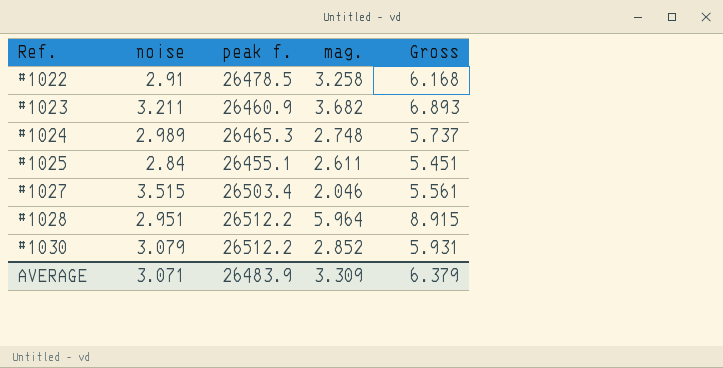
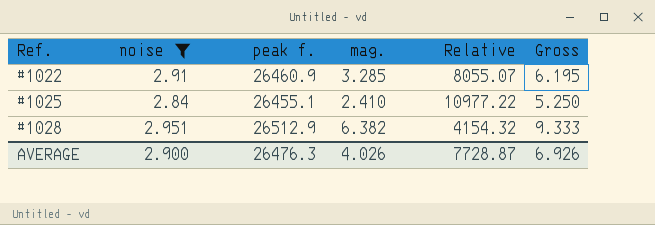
filter: none -> noise <= 2.951
column Relative | formula: none -> [peak f.] / [mag.]
#1022 | peak f.: 26478.5 -> 26460.9
#1022 | mag.: 3.258 -> 3.285
#1022 | Gross: 6.168 -> 6.195
#1025 | mag.: 2.611 -> 2.410
#1025 | Gross: 5.451 -> 5.250
#1028 | peak f.: 26512.2 -> 26512.9
#1028 | mag.: 5.964 -> 6.382
#1028 | Gross: 8.915 -> 9.333
AVERAGE | noise: 3.071 -> 2.900
AVERAGE | peak f.: 26483.9 -> 26476.3
AVERAGE | mag.: 3.309 -> 4.026
AVERAGE | Gross: 6.379 -> 6.926

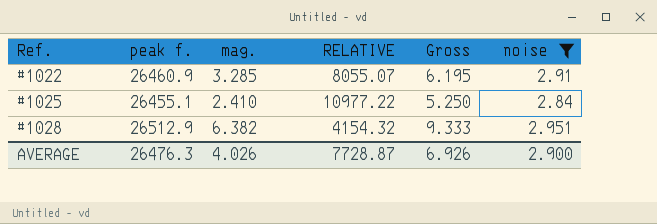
column name: Relative -> RELATIVE
column noise | position: 2 -> 6

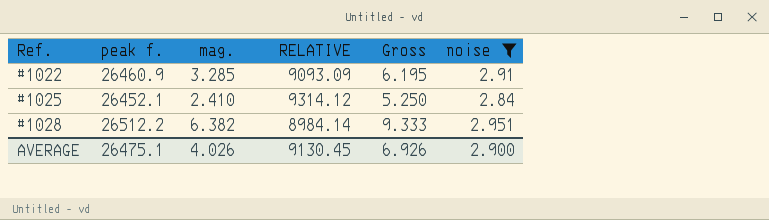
column RELATIVE | formula: [peak f.] / [mag.] -> [peak f.] / [noise]
#1025 | peak f.: 26455.1 -> 26452.1
#1028 | peak f.: 26512.9 -> 26512.2
AVERAGE | peak f.: 26476.3 -> 26475.1
AVERAGE | RELATIVE: 7728.87 -> 9130.45

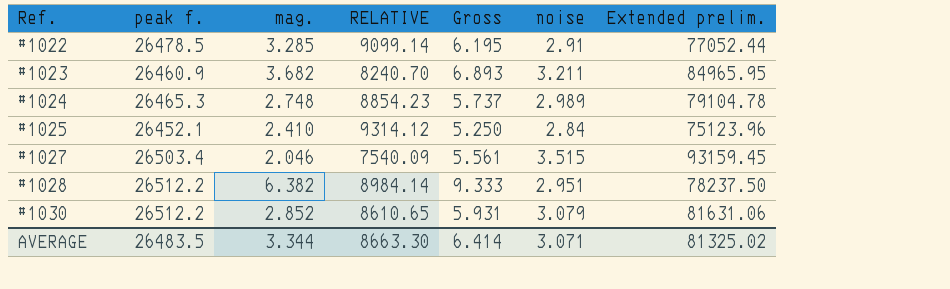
filter: noise <= 2.951 -> none
column Extended prelim. | formula: none -> [peak f.] * [noise]
#1022 | peak f.: 26460.9 -> 26478.5
#1022 | RELATIVE: 9093.09 -> 9099.14
AVERAGE | peak f.: 26475.1 -> 26483.5
AVERAGE | mag.: 4.026 -> 3.344
AVERAGE | RELATIVE: 9130.45 -> 8663.30
AVERAGE | Gross: 6.926 -> 6.414
AVERAGE | noise: 2.900 -> 3.071

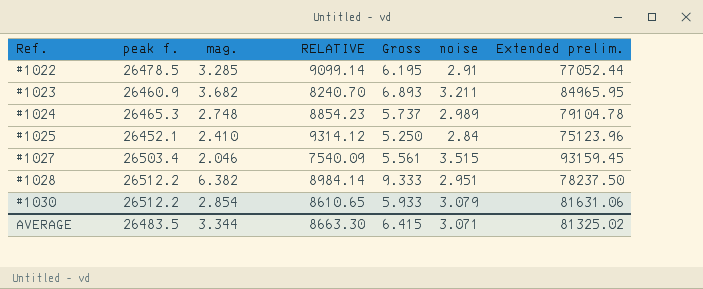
#1030 | mag.: 2.852 -> 2.854
#1030 | Gross: 5.931 -> 5.933
AVERAGE | Gross: 6.414 -> 6.415

